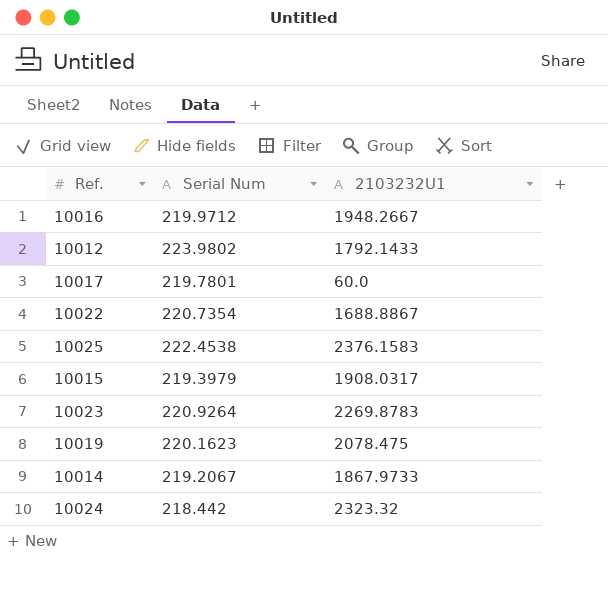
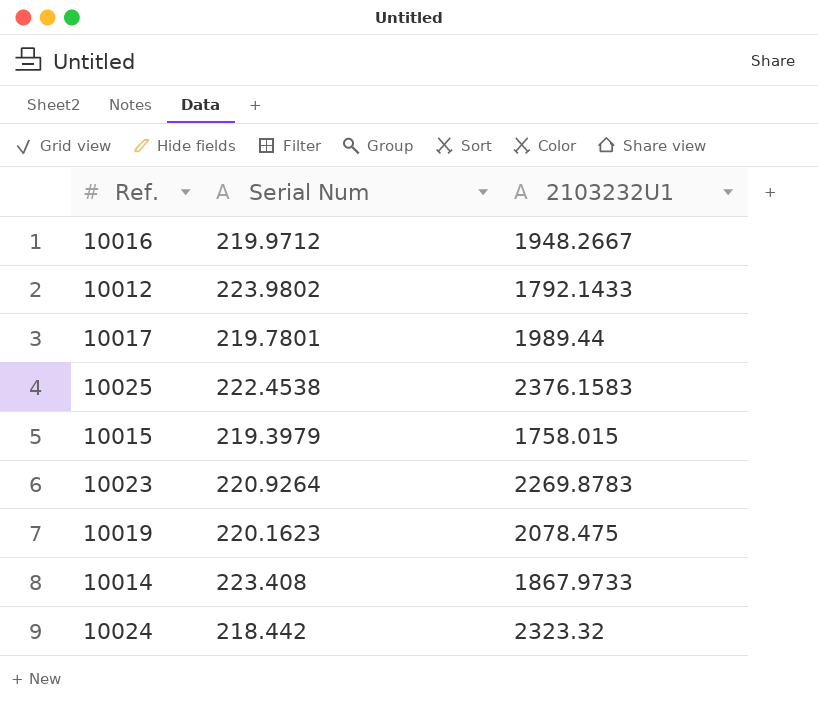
row 10022: 220.7354 | 1688.8867 -> none
10017 | 2103232U1: 60.0 -> 1989.44
10015 | 2103232U1: 1908.0317 -> 1758.015
10014 | Serial Num: 219.2067 -> 223.408

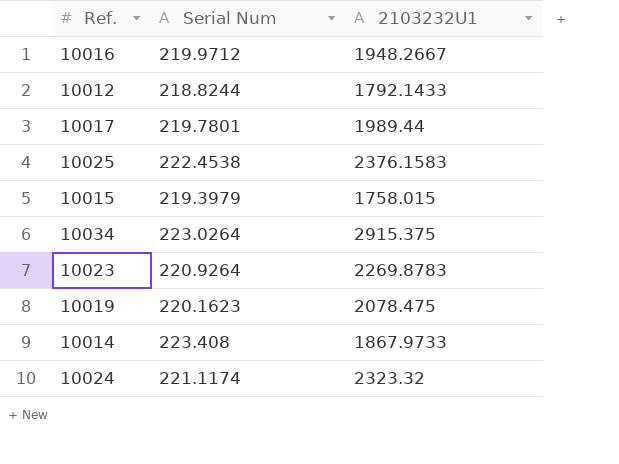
10012 | Serial Num: 223.9802 -> 218.8244
row 10034: none -> 223.0264 | 2915.375
10024 | Serial Num: 218.442 -> 221.1174

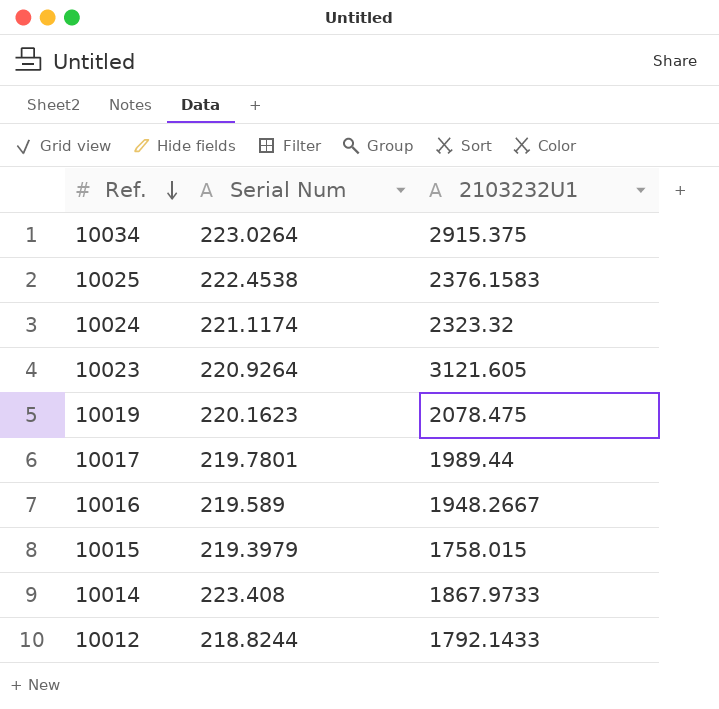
row order: none -> Ref. descending
10023 | 2103232U1: 2269.8783 -> 3121.605
10016 | Serial Num: 219.9712 -> 219.589

